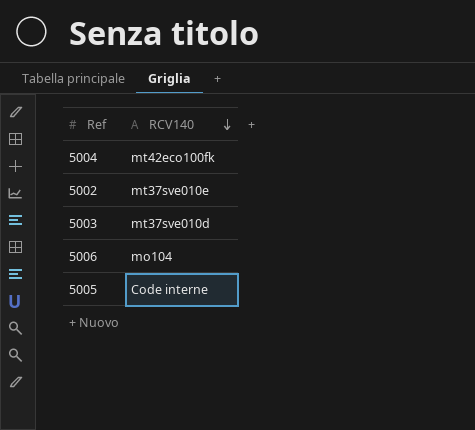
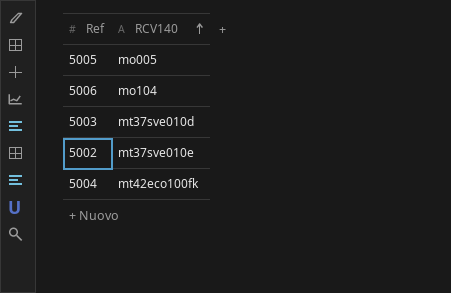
row order: RCV140 descending -> RCV140 ascending
5005 | RCV140: Code interne -> mo005

